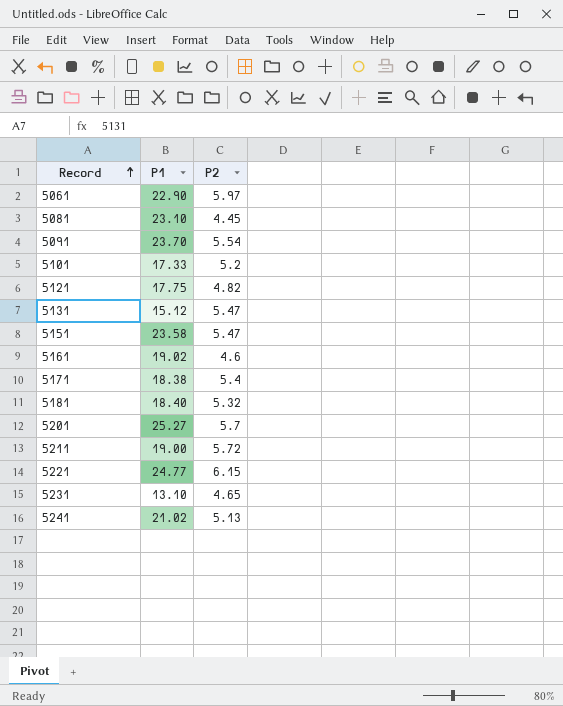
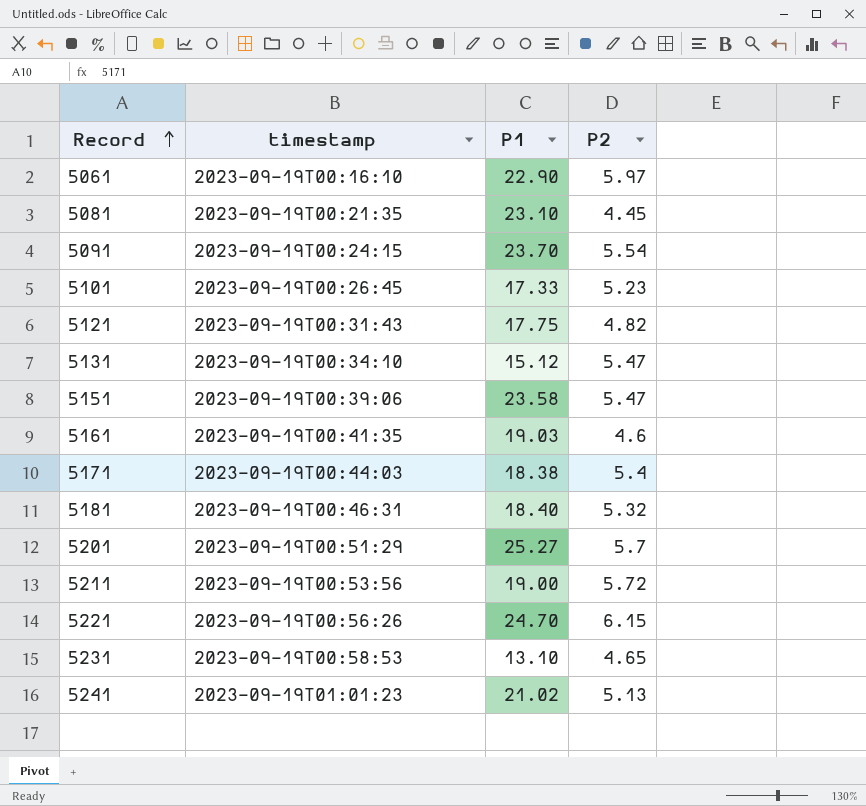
column timestamp | position: none -> 2
5101 | P2: 5.2 -> 5.23
5161 | P1: 19.02 -> 19.03
5221 | P1: 24.77 -> 24.70

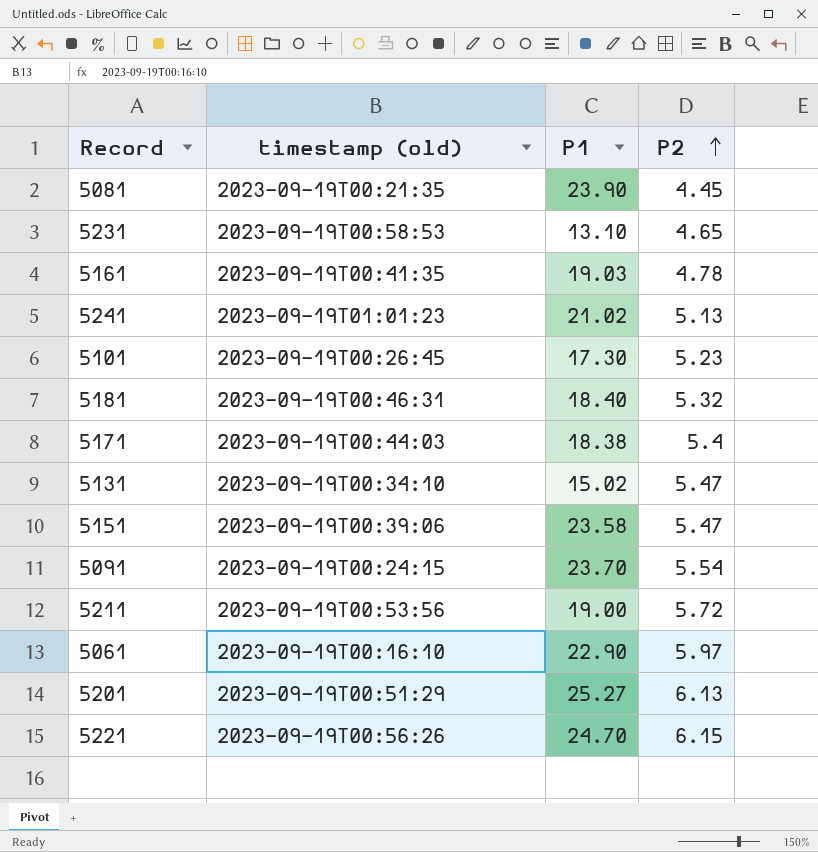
row order: Record ascending -> P2 ascending
column name: timestamp -> timestamp (old)
row 5121: 2023-09-19T00:31:43 | 17.75 | 4.82 -> none
5081 | P1: 23.10 -> 23.90
5161 | P2: 4.6 -> 4.78
5101 | P1: 17.33 -> 17.30
5131 | P1: 15.12 -> 15.02
5201 | P2: 5.7 -> 6.13

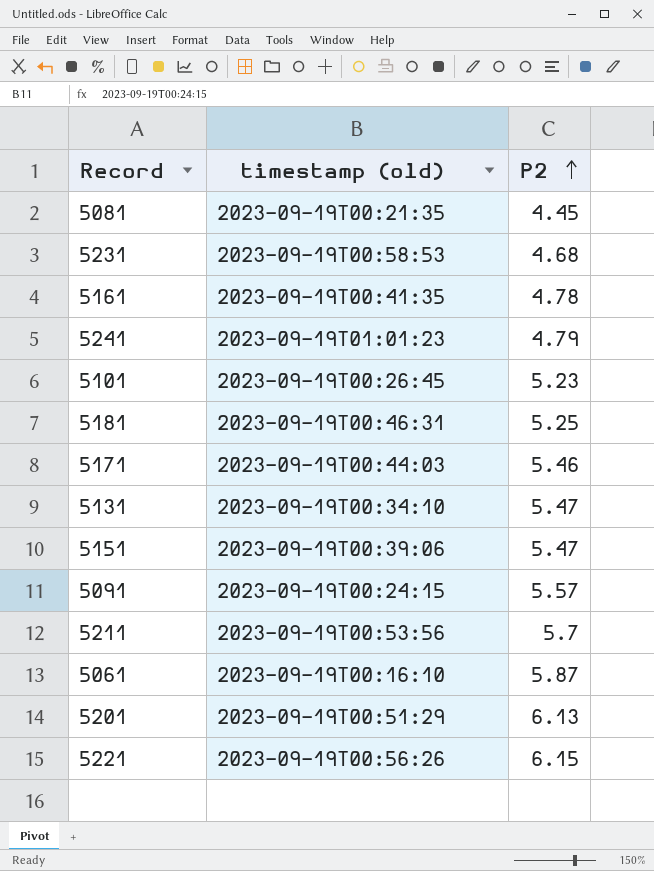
column P1 | position: 3 -> none
5231 | P2: 4.65 -> 4.68
5241 | P2: 5.13 -> 4.79
5181 | P2: 5.32 -> 5.25
5171 | P2: 5.4 -> 5.46
5091 | P2: 5.54 -> 5.57
5211 | P2: 5.72 -> 5.7
5061 | P2: 5.97 -> 5.87

